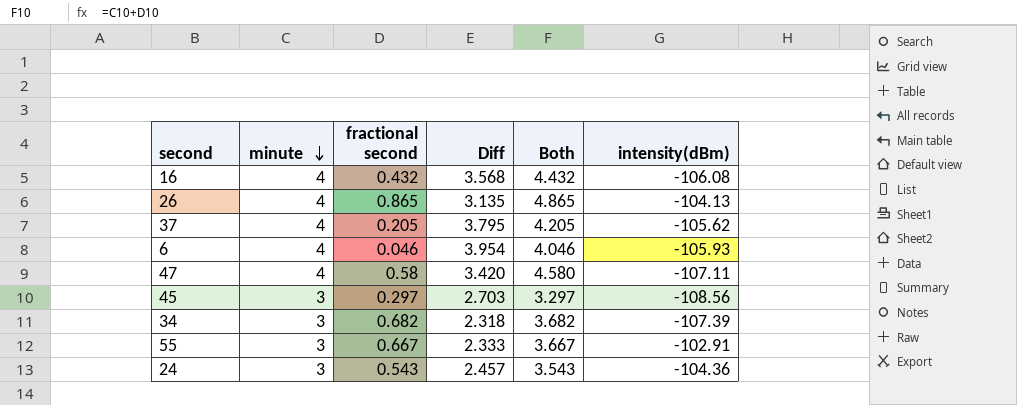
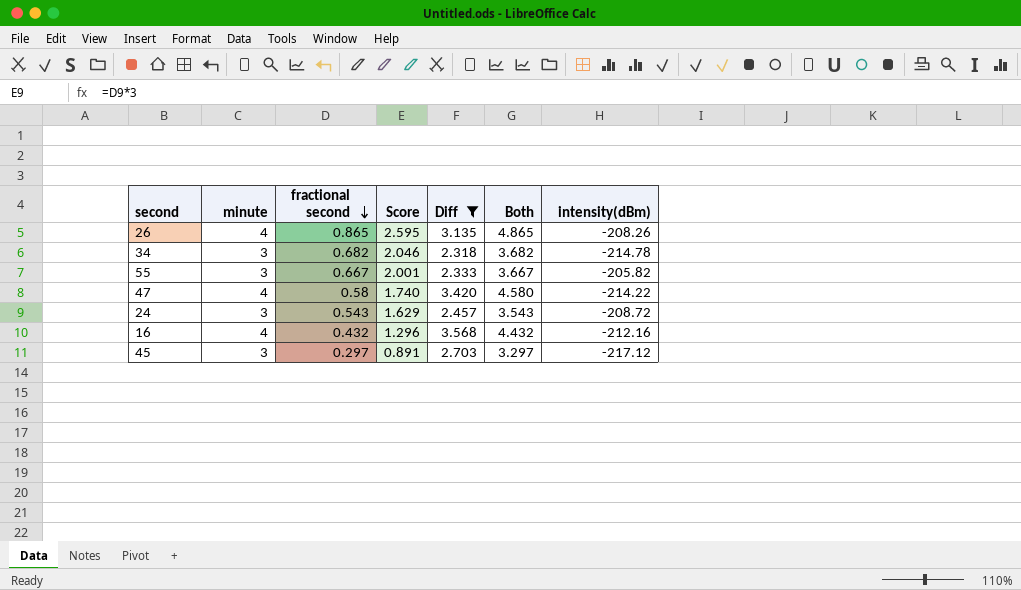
filter: none -> Diff <= 3.568
row order: minute descending -> fractional second descending
column Score | formula: none -> [fractional second] * 3
26 | intensity(dBm): -104.13 -> -208.26
34 | intensity(dBm): -107.39 -> -214.78
55 | intensity(dBm): -102.91 -> -205.82
47 | intensity(dBm): -107.11 -> -214.22
24 | intensity(dBm): -104.36 -> -208.72
16 | intensity(dBm): -106.08 -> -212.16
45 | intensity(dBm): -108.56 -> -217.12

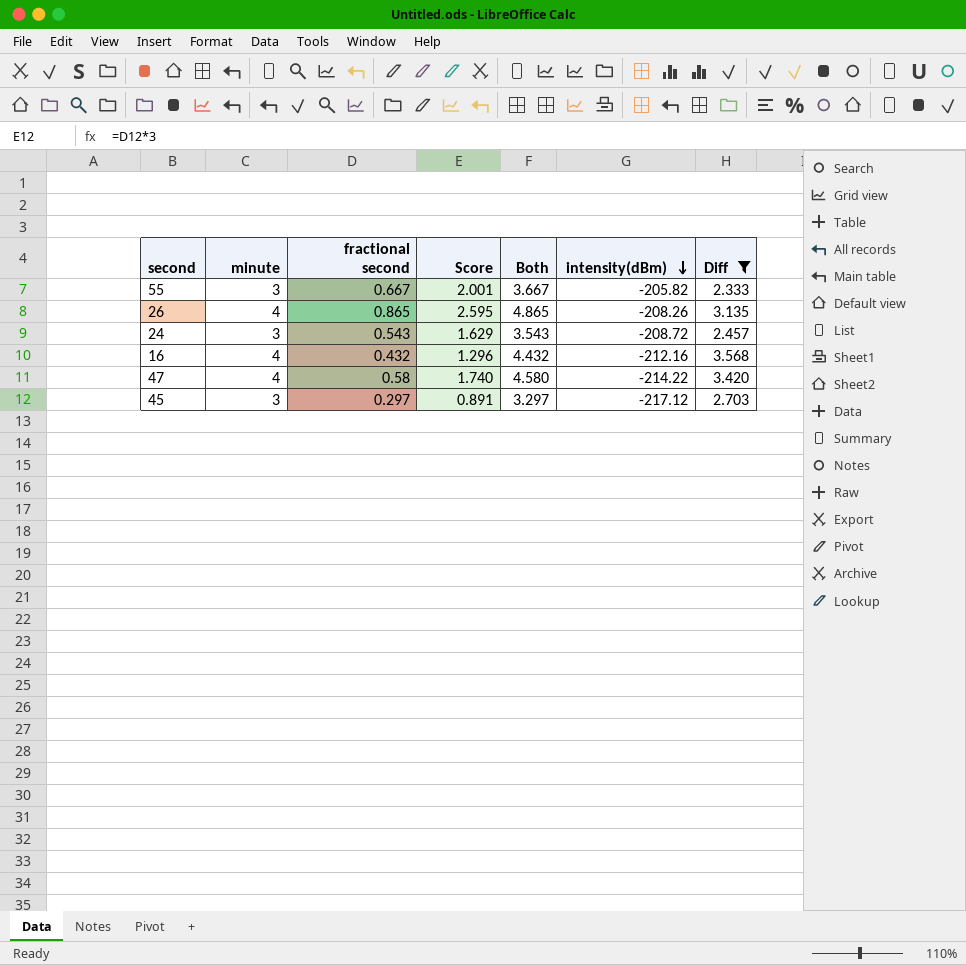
row order: fractional second descending -> intensity(dBm) descending
column Diff | position: 5 -> 7
row 34: 3 | 0.682 | 2.046 | 2.318 | 3.682 | -214.78 -> none

